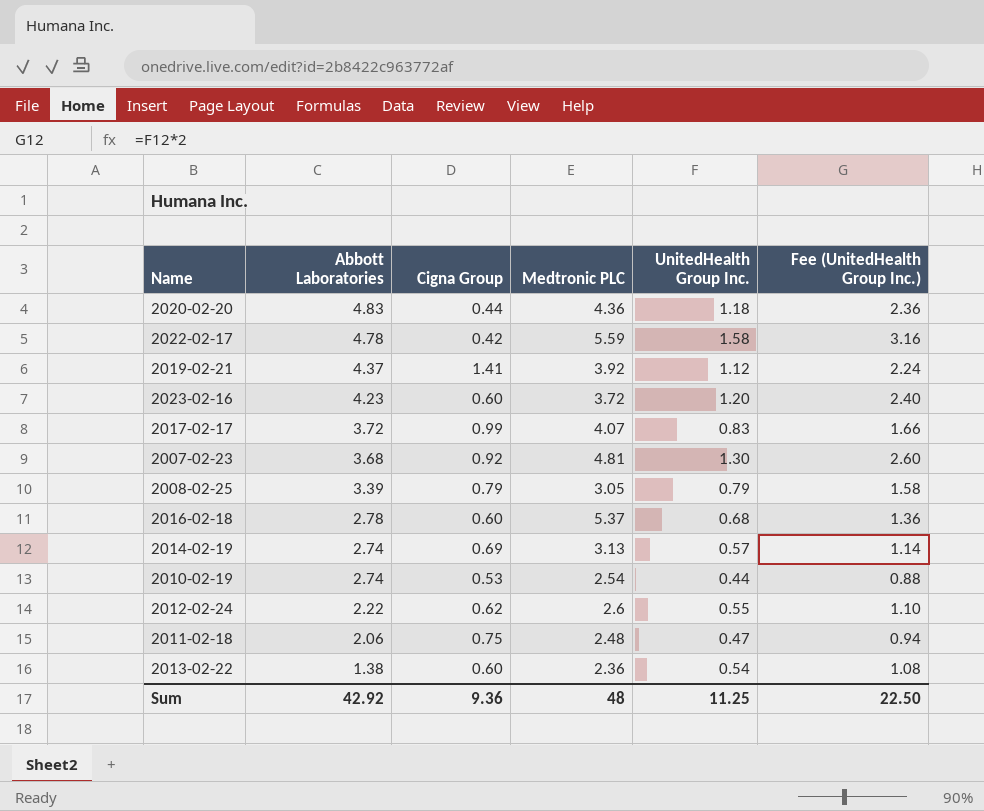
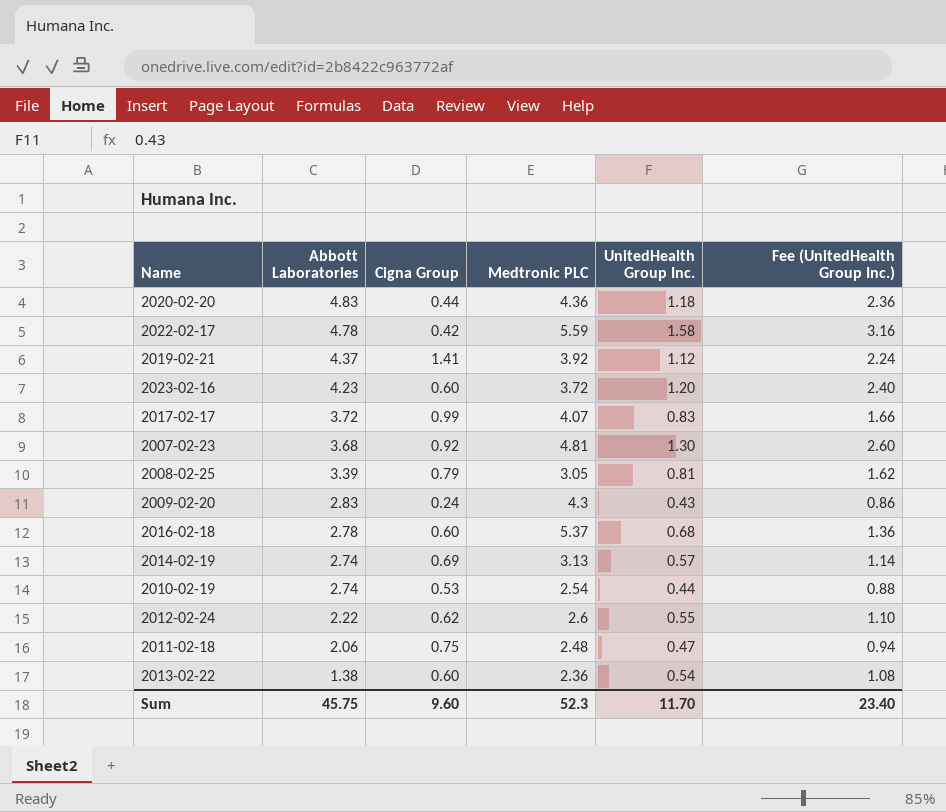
2008-02-25 | UnitedHealth Group Inc.: 0.79 -> 0.81
2008-02-25 | Fee (UnitedHealth Group Inc.): 1.58 -> 1.62
row 2009-02-20: none -> 2.83 | 0.24 | 4.3 | 0.43 | 0.86
Sum | Abbott Laboratories: 42.92 -> 45.75
Sum | Cigna Group: 9.36 -> 9.60
Sum | Medtronic PLC: 48 -> 52.3
Sum | UnitedHealth Group Inc.: 11.25 -> 11.70
Sum | Fee (UnitedHealth Group Inc.): 22.50 -> 23.40

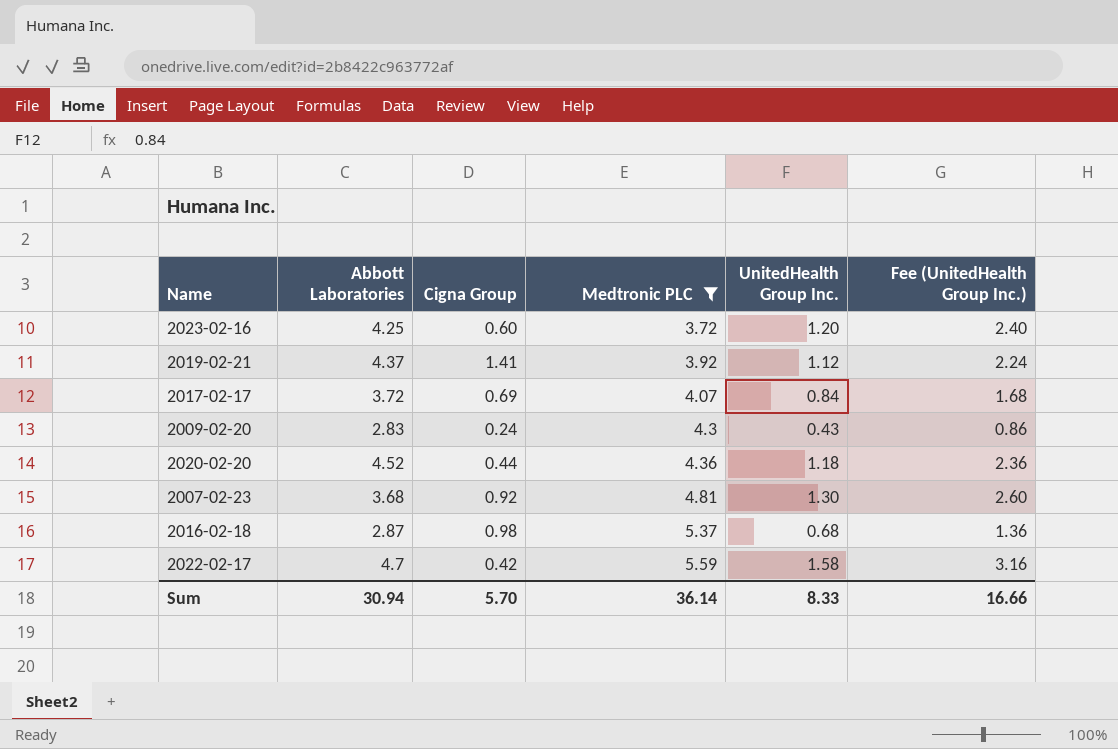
filter: none -> Medtronic PLC >= 3.72
row order: Abbott Laboratories descending -> Medtronic PLC ascending
2023-02-16 | Abbott Laboratories: 4.23 -> 4.25
2017-02-17 | Cigna Group: 0.99 -> 0.69
2017-02-17 | UnitedHealth Group Inc.: 0.83 -> 0.84
2017-02-17 | Fee (UnitedHealth Group Inc.): 1.66 -> 1.68
2020-02-20 | Abbott Laboratories: 4.83 -> 4.52
2016-02-18 | Abbott Laboratories: 2.78 -> 2.87
2016-02-18 | Cigna Group: 0.60 -> 0.98
2022-02-17 | Abbott Laboratories: 4.78 -> 4.7
Sum | Abbott Laboratories: 45.75 -> 30.94
Sum | Cigna Group: 9.60 -> 5.70
Sum | Medtronic PLC: 52.3 -> 36.14
Sum | UnitedHealth Group Inc.: 11.70 -> 8.33
Sum | Fee (UnitedHealth Group Inc.): 23.40 -> 16.66

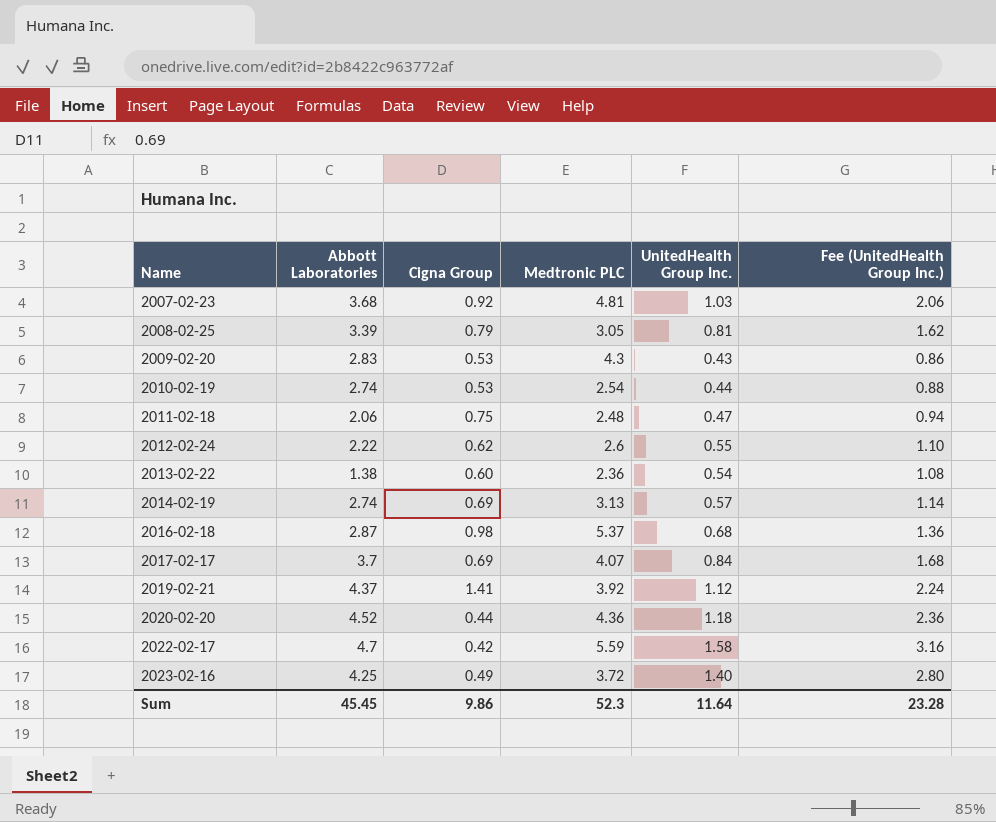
filter: Medtronic PLC >= 3.72 -> none
row order: Medtronic PLC ascending -> Name ascending
2007-02-23 | UnitedHealth Group Inc.: 1.30 -> 1.03
2007-02-23 | Fee (UnitedHealth Group Inc.): 2.60 -> 2.06
2009-02-20 | Cigna Group: 0.24 -> 0.53
2017-02-17 | Abbott Laboratories: 3.72 -> 3.7
2023-02-16 | Cigna Group: 0.60 -> 0.49
2023-02-16 | UnitedHealth Group Inc.: 1.20 -> 1.40
2023-02-16 | Fee (UnitedHealth Group Inc.): 2.40 -> 2.80
Sum | Abbott Laboratories: 30.94 -> 45.45
Sum | Cigna Group: 5.70 -> 9.86
Sum | Medtronic PLC: 36.14 -> 52.3
Sum | UnitedHealth Group Inc.: 8.33 -> 11.64
Sum | Fee (UnitedHealth Group Inc.): 16.66 -> 23.28

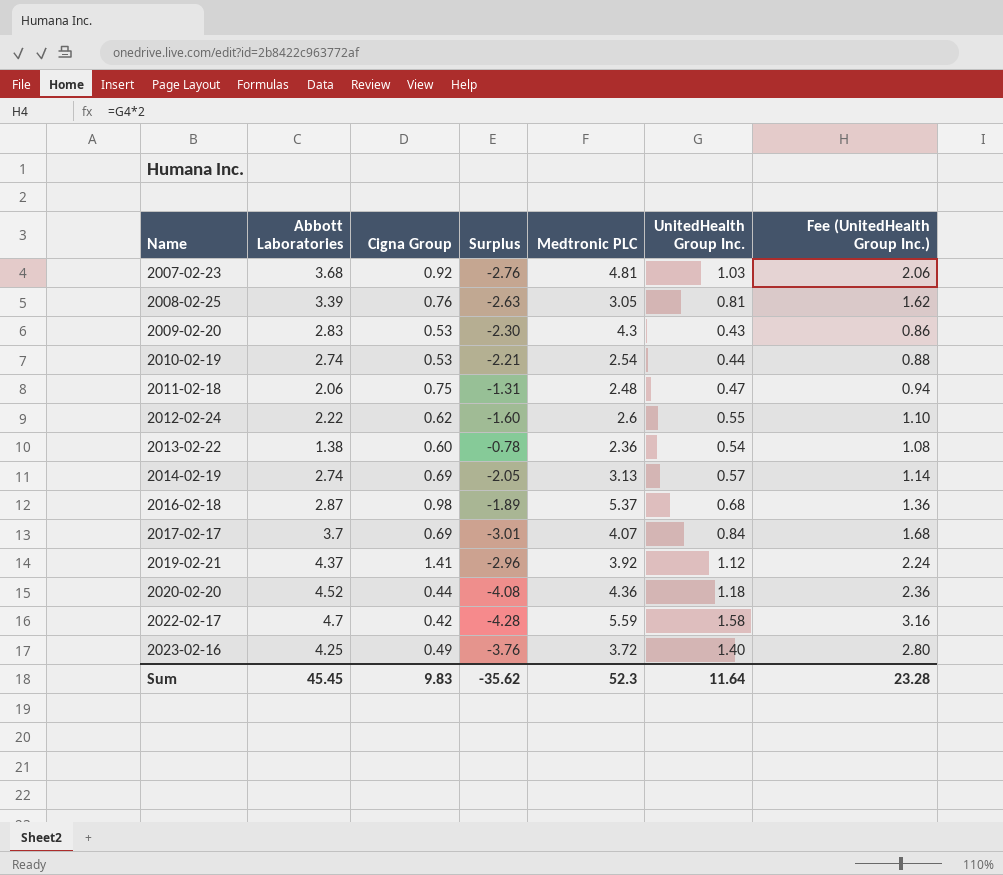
column Surplus | formula: none -> [Cigna Group] - [Abbott Laboratories]
2008-02-25 | Cigna Group: 0.79 -> 0.76
Sum | Cigna Group: 9.86 -> 9.83

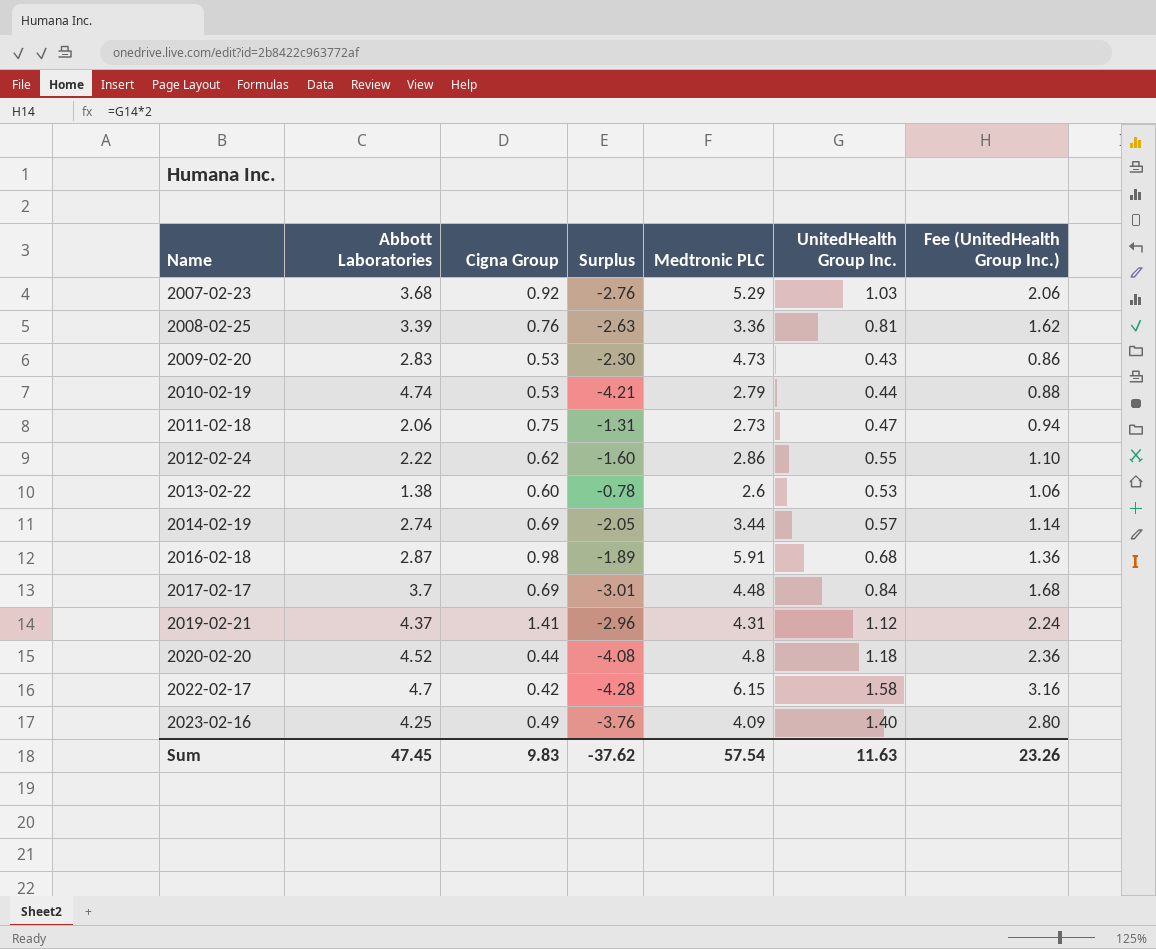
2007-02-23 | Medtronic PLC: 4.81 -> 5.29
2008-02-25 | Medtronic PLC: 3.05 -> 3.36
2009-02-20 | Medtronic PLC: 4.3 -> 4.73
2010-02-19 | Abbott Laboratories: 2.74 -> 4.74
2010-02-19 | Surplus: -2.21 -> -4.21
2010-02-19 | Medtronic PLC: 2.54 -> 2.79
2011-02-18 | Medtronic PLC: 2.48 -> 2.73
2012-02-24 | Medtronic PLC: 2.6 -> 2.86
2013-02-22 | Medtronic PLC: 2.36 -> 2.6
2013-02-22 | UnitedHealth Group Inc.: 0.54 -> 0.53
2013-02-22 | Fee (UnitedHealth Group Inc.): 1.08 -> 1.06
2014-02-19 | Medtronic PLC: 3.13 -> 3.44
2016-02-18 | Medtronic PLC: 5.37 -> 5.91
2017-02-17 | Medtronic PLC: 4.07 -> 4.48
2019-02-21 | Medtronic PLC: 3.92 -> 4.31
2020-02-20 | Medtronic PLC: 4.36 -> 4.8
2022-02-17 | Medtronic PLC: 5.59 -> 6.15
2023-02-16 | Medtronic PLC: 3.72 -> 4.09
Sum | Abbott Laboratories: 45.45 -> 47.45
Sum | Surplus: -35.62 -> -37.62
Sum | Medtronic PLC: 52.3 -> 57.54
Sum | UnitedHealth Group Inc.: 11.64 -> 11.63
Sum | Fee (UnitedHealth Group Inc.): 23.28 -> 23.26

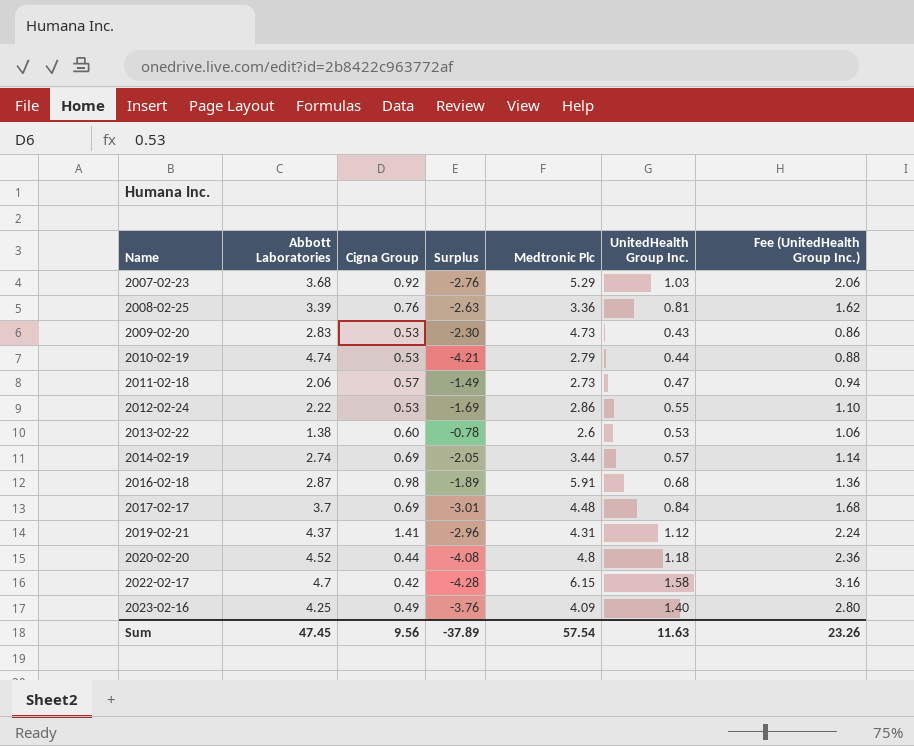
column name: Medtronic PLC -> Medtronic Plc
2011-02-18 | Cigna Group: 0.75 -> 0.57
2011-02-18 | Surplus: -1.31 -> -1.49
2012-02-24 | Cigna Group: 0.62 -> 0.53
2012-02-24 | Surplus: -1.60 -> -1.69
Sum | Cigna Group: 9.83 -> 9.56
Sum | Surplus: -37.62 -> -37.89

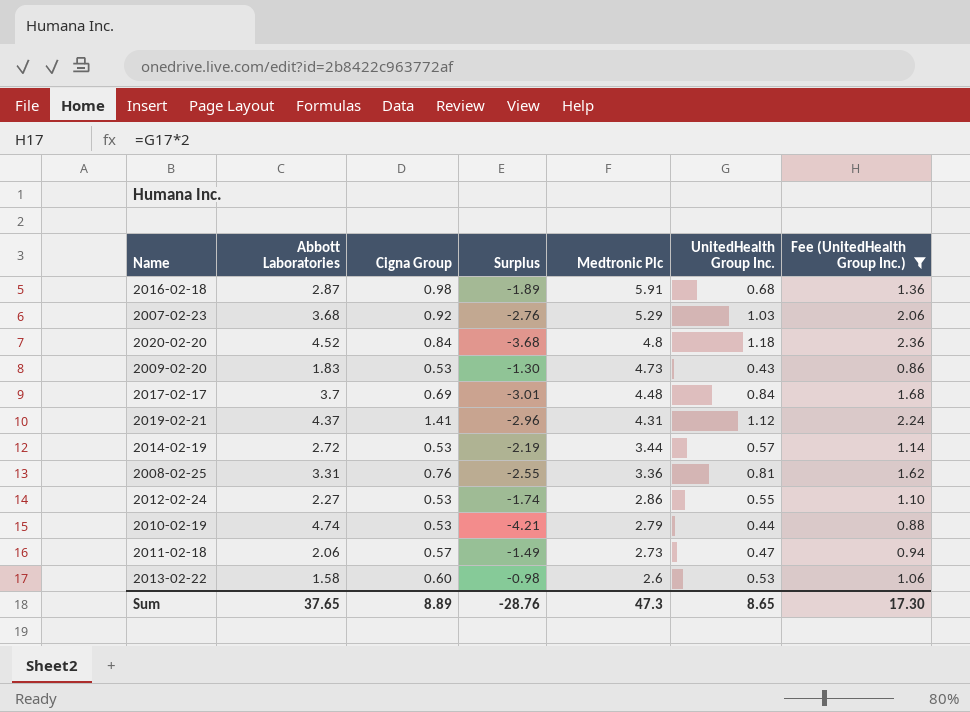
filter: none -> Fee (UnitedHealth Group Inc.) <= 2.36
row order: Name ascending -> Medtronic Plc descending
2020-02-20 | Cigna Group: 0.44 -> 0.84
2020-02-20 | Surplus: -4.08 -> -3.68
2009-02-20 | Abbott Laboratories: 2.83 -> 1.83
2009-02-20 | Surplus: -2.30 -> -1.30
2014-02-19 | Abbott Laboratories: 2.74 -> 2.72
2014-02-19 | Cigna Group: 0.69 -> 0.53
2014-02-19 | Surplus: -2.05 -> -2.19
2008-02-25 | Abbott Laboratories: 3.39 -> 3.31
2008-02-25 | Surplus: -2.63 -> -2.55
2012-02-24 | Abbott Laboratories: 2.22 -> 2.27
2012-02-24 | Surplus: -1.69 -> -1.74
2013-02-22 | Abbott Laboratories: 1.38 -> 1.58
2013-02-22 | Surplus: -0.78 -> -0.98
Sum | Abbott Laboratories: 47.45 -> 37.65
Sum | Cigna Group: 9.56 -> 8.89
Sum | Surplus: -37.89 -> -28.76
Sum | Medtronic Plc: 57.54 -> 47.3
Sum | UnitedHealth Group Inc.: 11.63 -> 8.65
Sum | Fee (UnitedHealth Group Inc.): 23.26 -> 17.30

